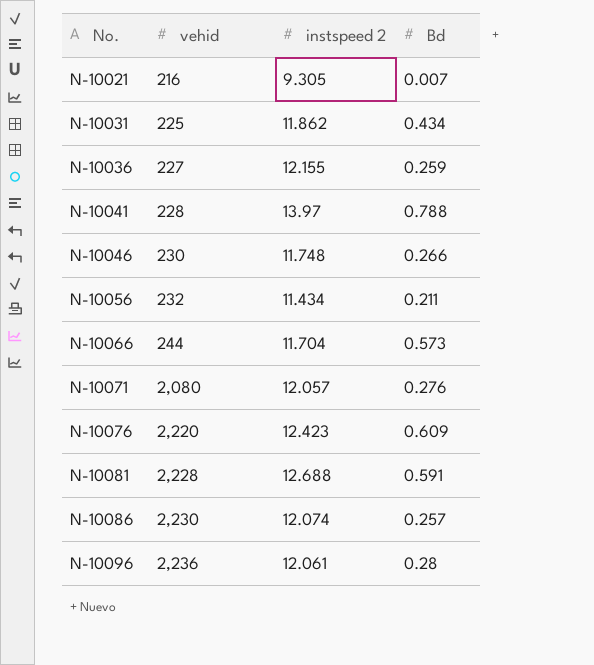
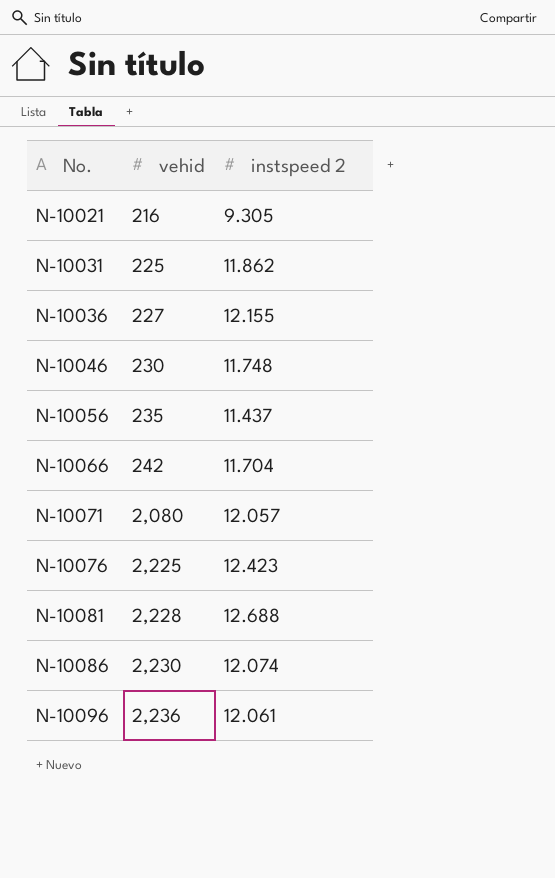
column Bd | position: 4 -> none
row N-10041: 228 | 13.97 | 0.788 -> none
N-10056 | vehid: 232 -> 235
N-10056 | instspeed 2: 11.434 -> 11.437
N-10066 | vehid: 244 -> 242
N-10076 | vehid: 2,220 -> 2,225

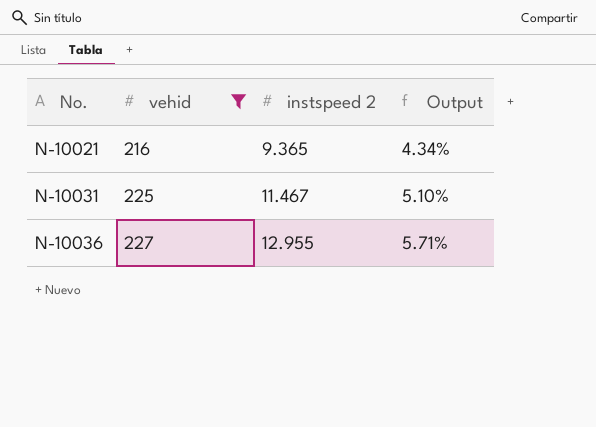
filter: none -> vehid <= 227
column Output | formula: none -> [instspeed 2] / [vehid]
N-10021 | instspeed 2: 9.305 -> 9.365
N-10031 | instspeed 2: 11.862 -> 11.467
N-10036 | instspeed 2: 12.155 -> 12.955

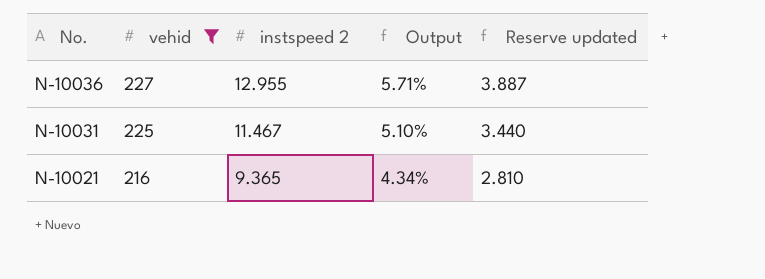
row order: No. ascending -> No. descending
column Reserve updated | formula: none -> [instspeed 2] * 0.3

